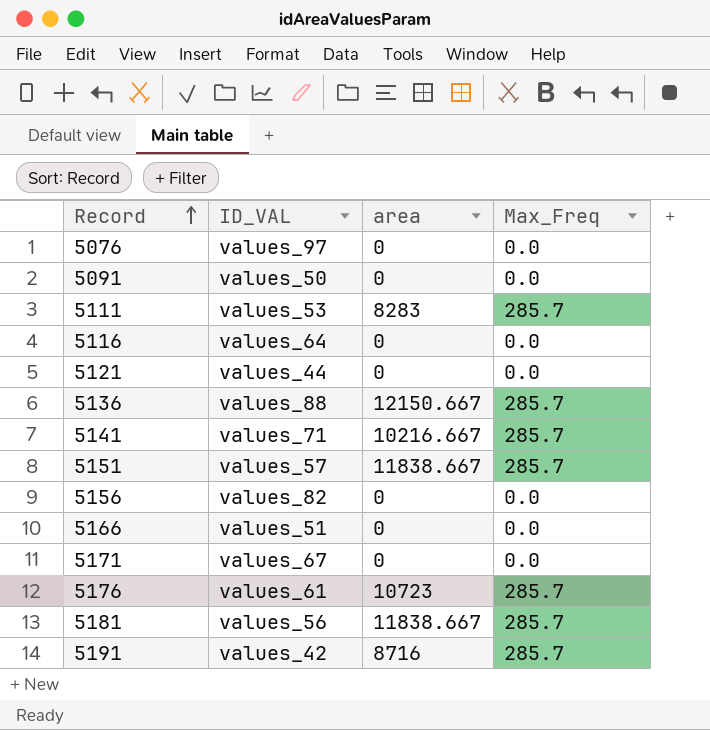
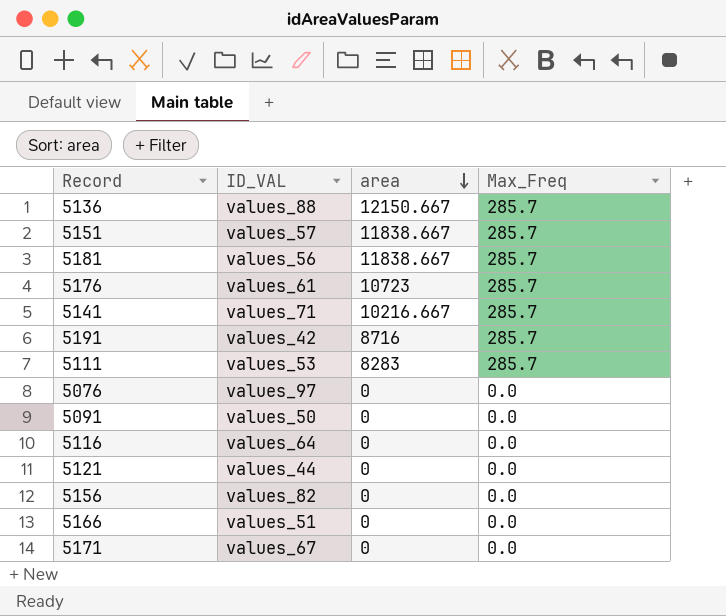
row order: Record ascending -> area descending

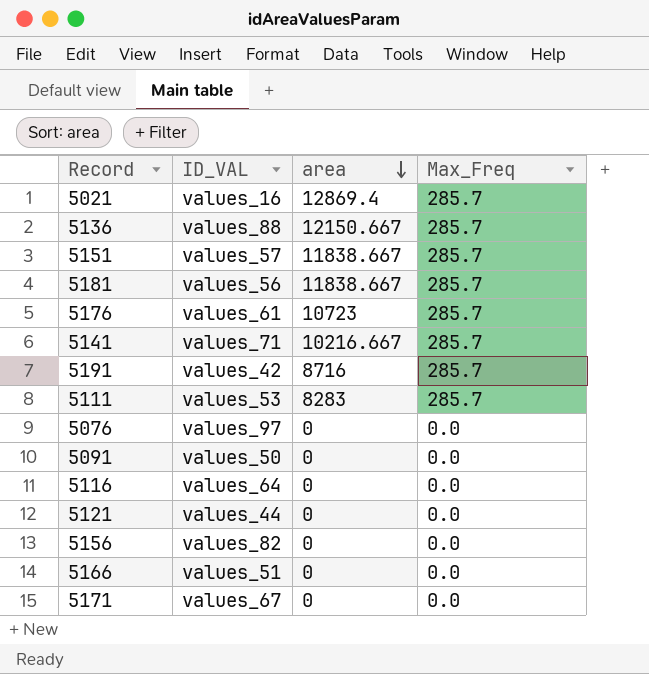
row 5021: none -> values_16 | 12869.4 | 285.7

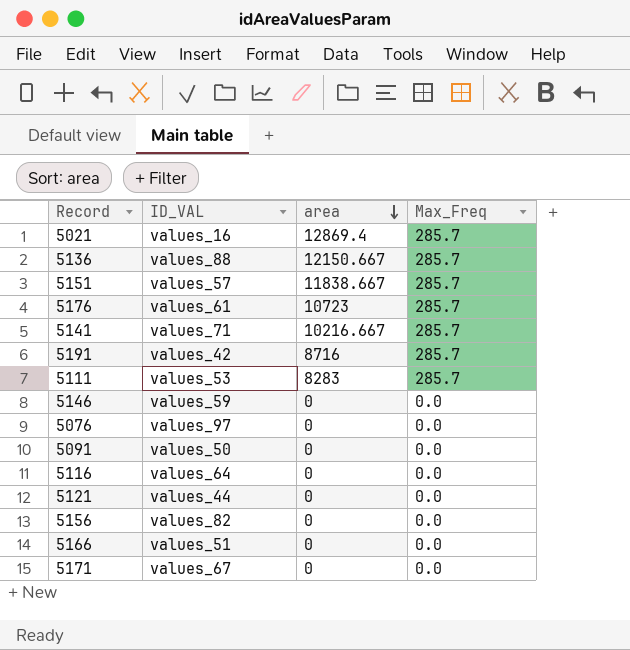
row 5181: values_56 | 11838.667 | 285.7 -> none
row 5146: none -> values_59 | 0 | 0.0

